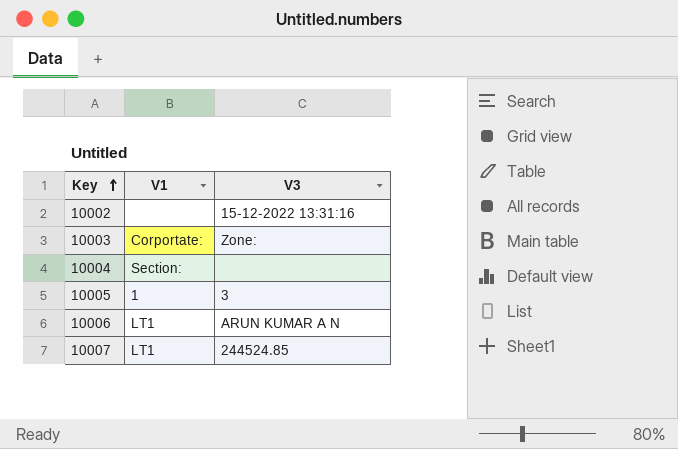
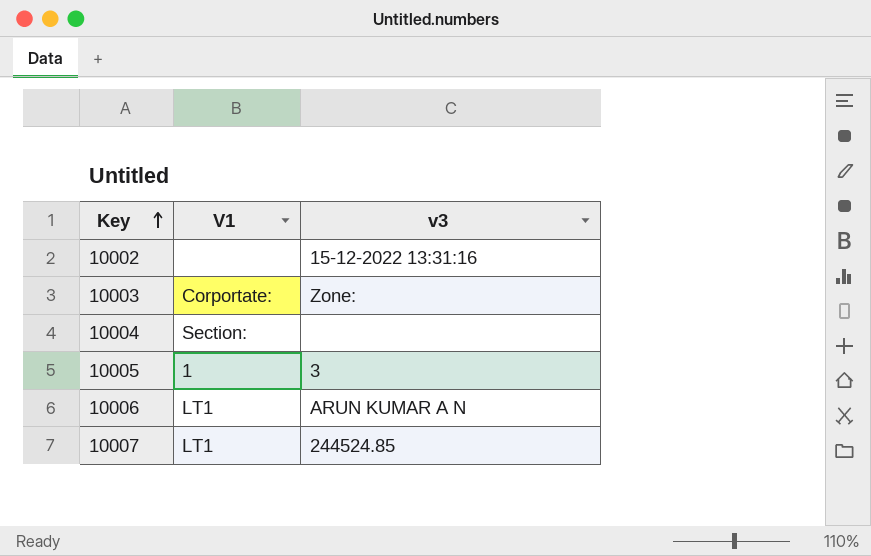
column name: V3 -> v3

